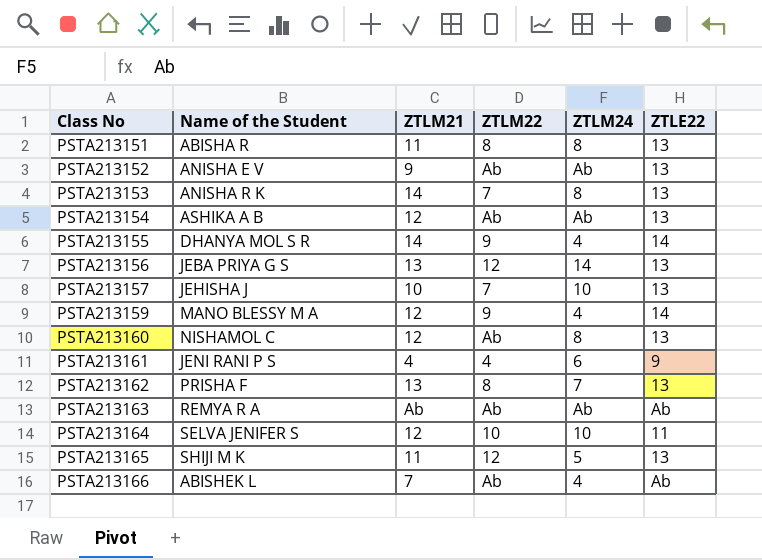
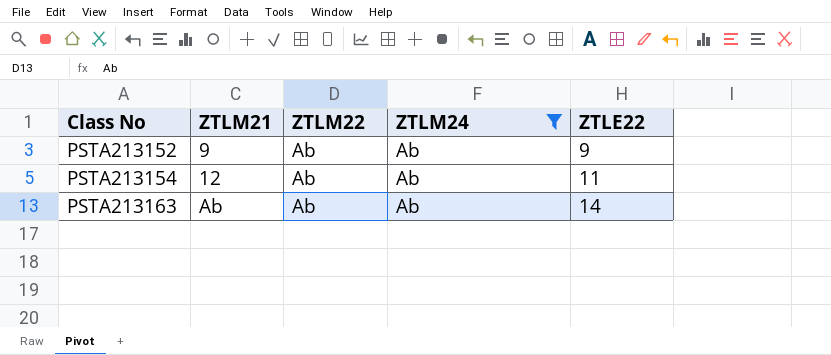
filter: none -> ZTLM24 = Ab
column Name of the Student | position: 2 -> none
PSTA213152 | ZTLE22: 13 -> 9
PSTA213154 | ZTLE22: 13 -> 11
PSTA213163 | ZTLE22: Ab -> 14

